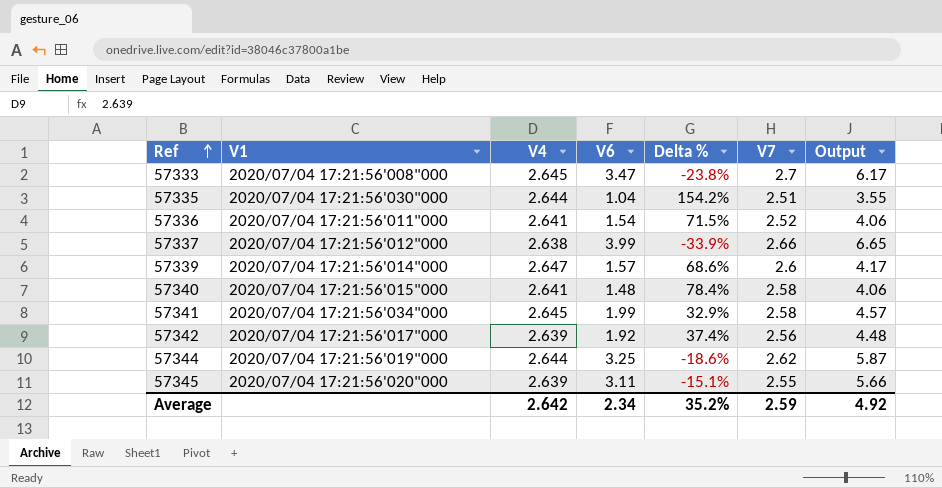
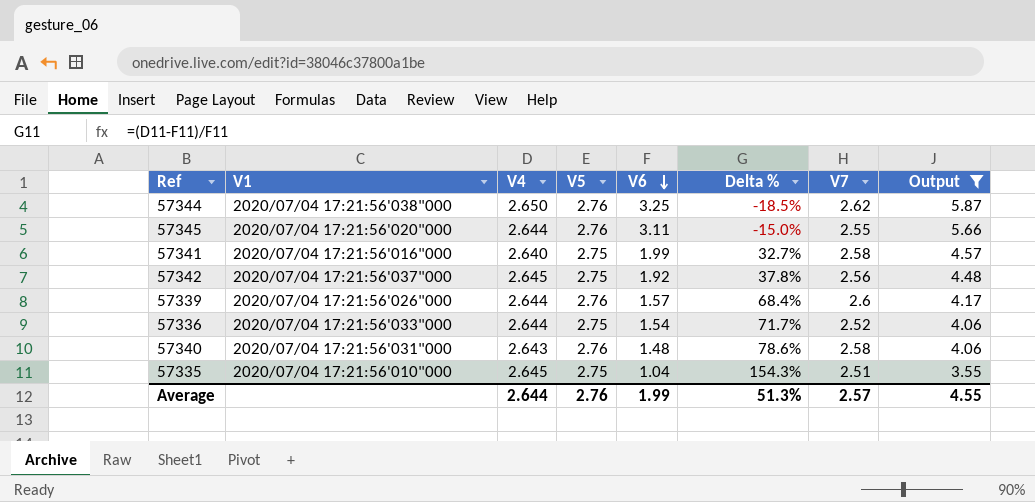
filter: none -> Output <= 5.87
row order: Ref ascending -> V6 descending
column V5 | position: none -> 4
57344 | V1: 2020/07/04 17:21:56'019"000 -> 2020/07/04 17:21:56'038"000
57344 | V4: 2.644 -> 2.650
57344 | Delta %: -18.6% -> -18.5%
57345 | V4: 2.639 -> 2.644
57345 | Delta %: -15.1% -> -15.0%
57341 | V1: 2020/07/04 17:21:56'034"000 -> 2020/07/04 17:21:56'016"000
57341 | V4: 2.645 -> 2.640
57341 | Delta %: 32.9% -> 32.7%
57342 | V1: 2020/07/04 17:21:56'017"000 -> 2020/07/04 17:21:56'037"000
57342 | V4: 2.639 -> 2.645
57342 | Delta %: 37.4% -> 37.8%
57339 | V1: 2020/07/04 17:21:56'014"000 -> 2020/07/04 17:21:56'026"000
57339 | V4: 2.647 -> 2.644
57339 | Delta %: 68.6% -> 68.4%
57336 | V1: 2020/07/04 17:21:56'011"000 -> 2020/07/04 17:21:56'033"000
57336 | V4: 2.641 -> 2.644
57336 | Delta %: 71.5% -> 71.7%
57340 | V1: 2020/07/04 17:21:56'015"000 -> 2020/07/04 17:21:56'031"000
57340 | V4: 2.641 -> 2.643
57340 | Delta %: 78.4% -> 78.6%
57335 | V1: 2020/07/04 17:21:56'030"000 -> 2020/07/04 17:21:56'010"000
57335 | V4: 2.644 -> 2.645
57335 | Delta %: 154.2% -> 154.3%
Average | V4: 2.642 -> 2.644
Average | V6: 2.34 -> 1.99
Average | Delta %: 35.2% -> 51.3%
Average | V7: 2.59 -> 2.57
Average | Output: 4.92 -> 4.55

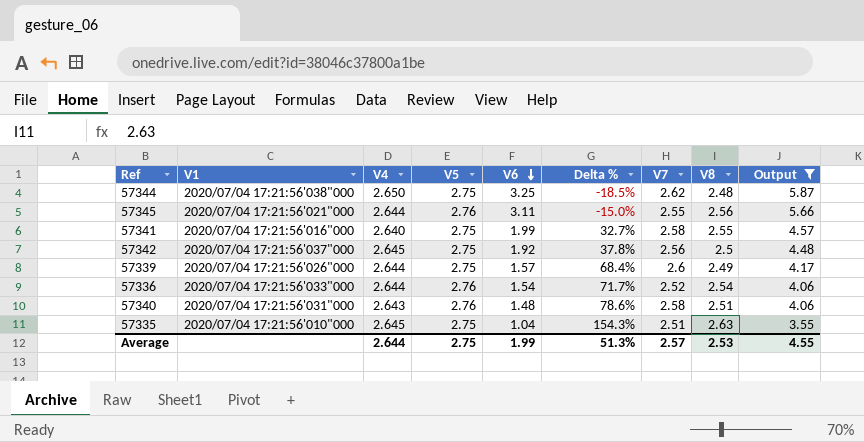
column V8 | position: none -> 8
57344 | V5: 2.76 -> 2.75
57345 | V1: 2020/07/04 17:21:56'020"000 -> 2020/07/04 17:21:56'021"000
57339 | V5: 2.76 -> 2.75
57336 | V5: 2.75 -> 2.76
Average | V5: 2.76 -> 2.75

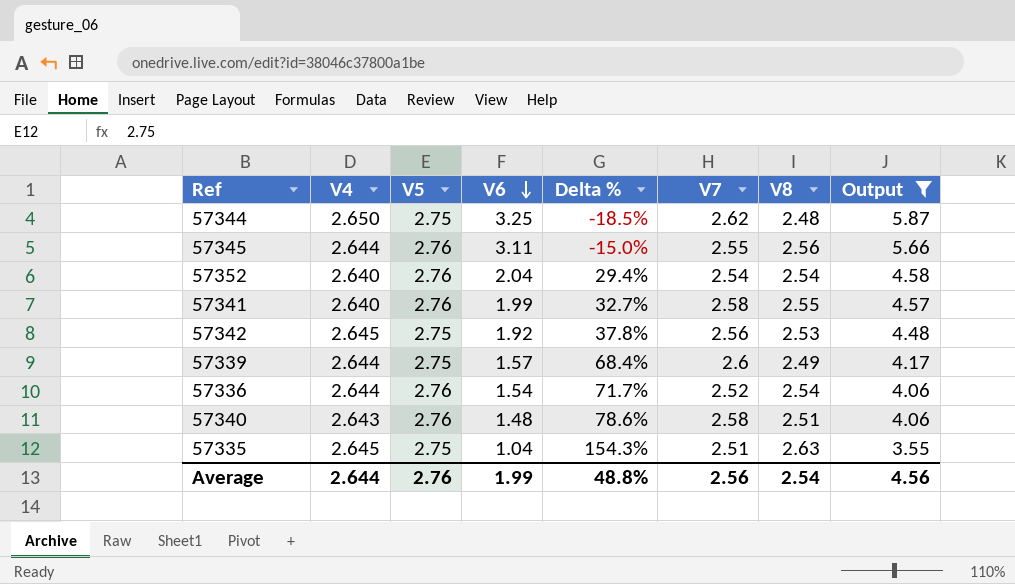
column V1 | position: 2 -> none
row 57352: none -> 2.640 | 2.76 | 2.04 | 29.4% | 2.54 | 2.54 | 4.58
57341 | V5: 2.75 -> 2.76
57342 | V8: 2.5 -> 2.53
Average | V5: 2.75 -> 2.76
Average | Delta %: 51.3% -> 48.8%
Average | V7: 2.57 -> 2.56
Average | V8: 2.53 -> 2.54
Average | Output: 4.55 -> 4.56

